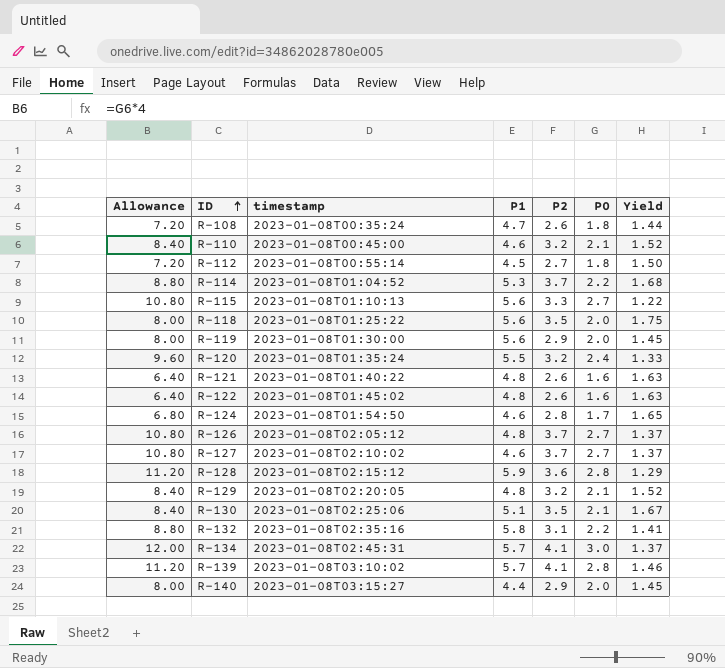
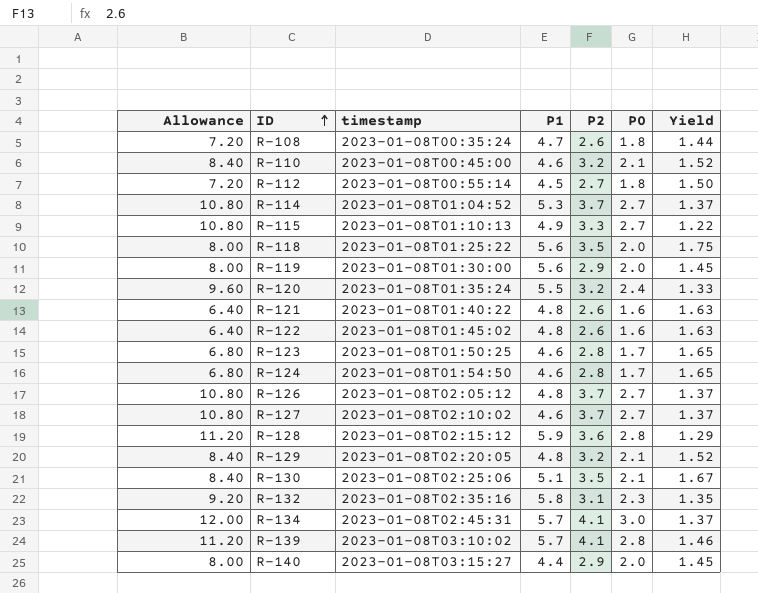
R-114 | Allowance: 8.80 -> 10.80
R-114 | P0: 2.2 -> 2.7
R-114 | Yield: 1.68 -> 1.37
R-115 | P1: 5.6 -> 4.9
row R-123: none -> 6.80 | 2023-01-08T01:50:25 | 4.6 | 2.8 | 1.7 | 1.65
R-132 | Allowance: 8.80 -> 9.20
R-132 | P0: 2.2 -> 2.3
R-132 | Yield: 1.41 -> 1.35

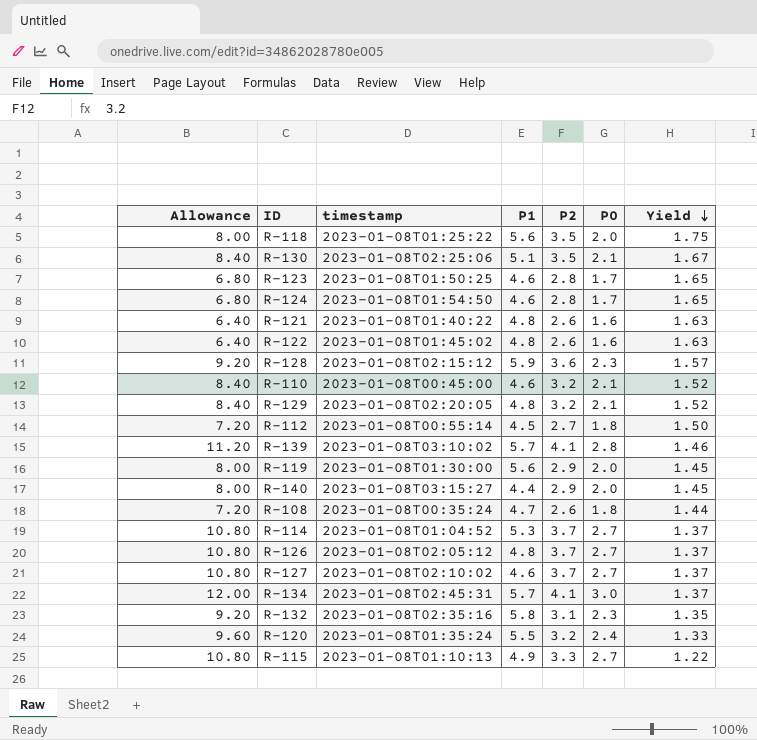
row order: ID ascending -> Yield descending
R-128 | Allowance: 11.20 -> 9.20
R-128 | P0: 2.8 -> 2.3
R-128 | Yield: 1.29 -> 1.57

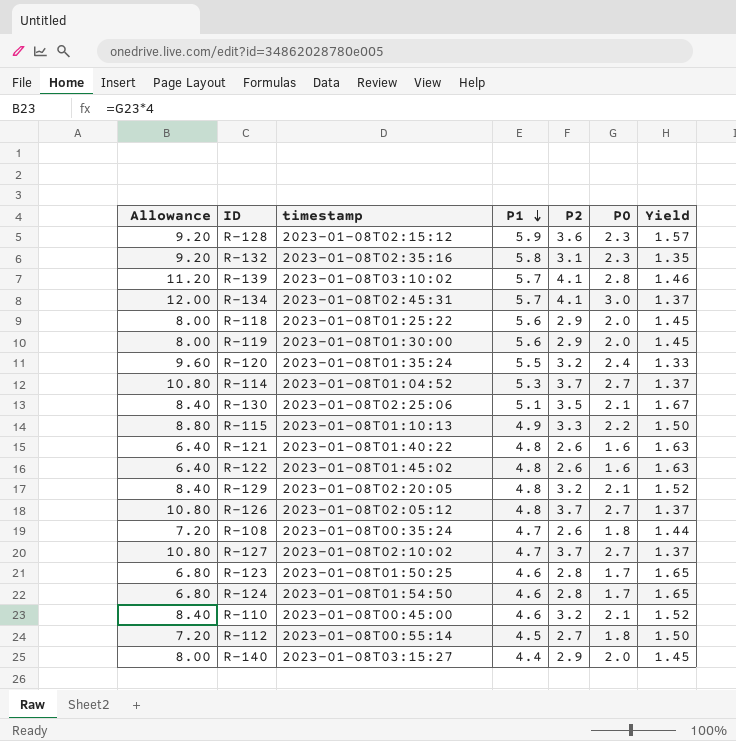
row order: Yield descending -> P1 descending
R-118 | P2: 3.5 -> 2.9
R-118 | Yield: 1.75 -> 1.45
R-115 | Allowance: 10.80 -> 8.80
R-115 | P0: 2.7 -> 2.2
R-115 | Yield: 1.22 -> 1.50
R-127 | P1: 4.6 -> 4.7

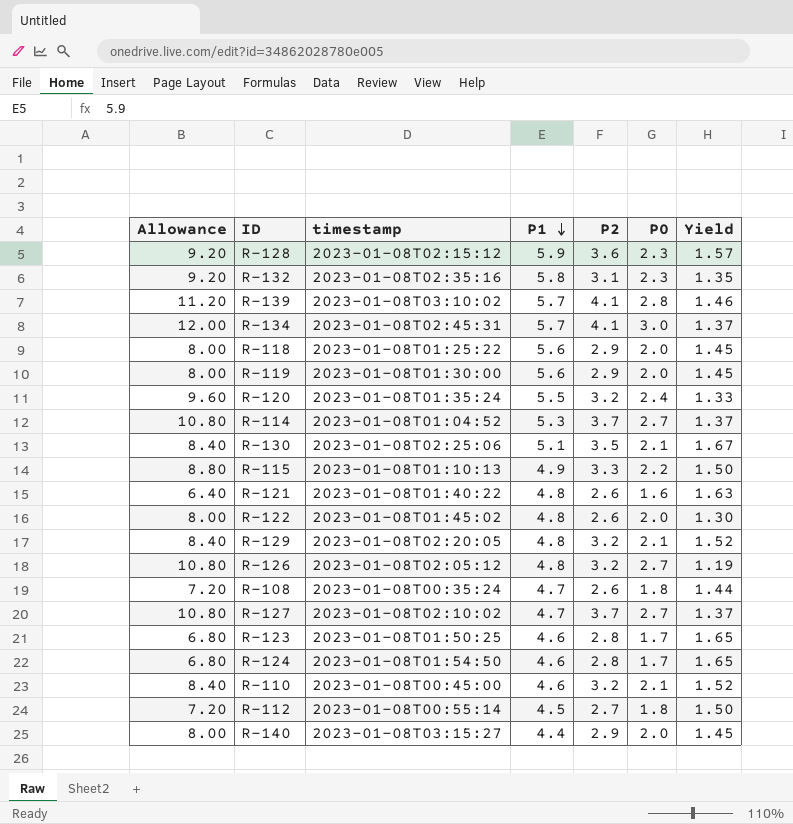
R-122 | Allowance: 6.40 -> 8.00
R-122 | P0: 1.6 -> 2.0
R-122 | Yield: 1.63 -> 1.30
R-126 | P2: 3.7 -> 3.2
R-126 | Yield: 1.37 -> 1.19

